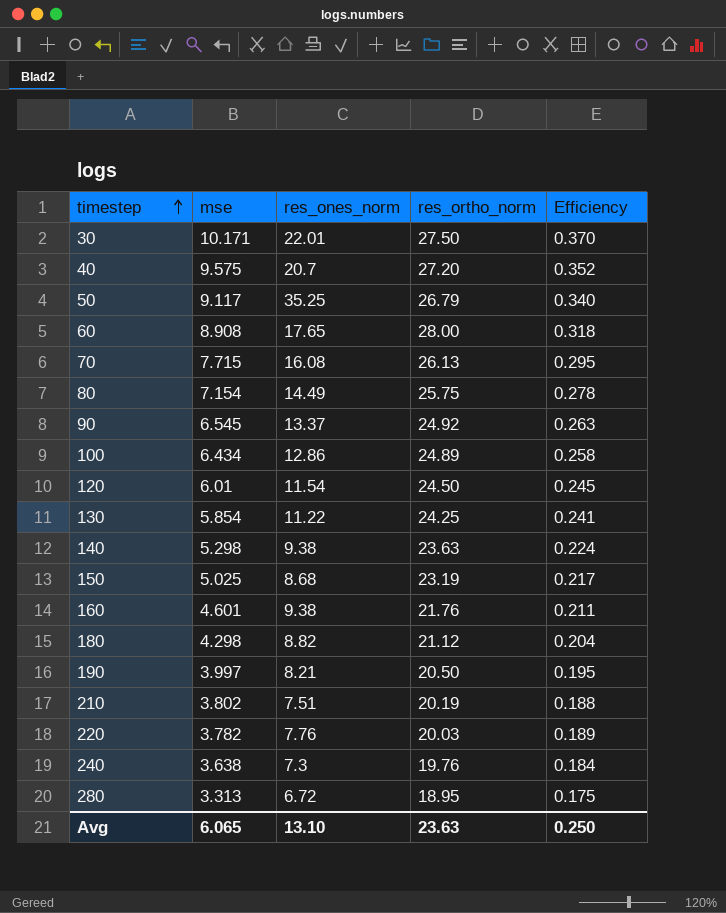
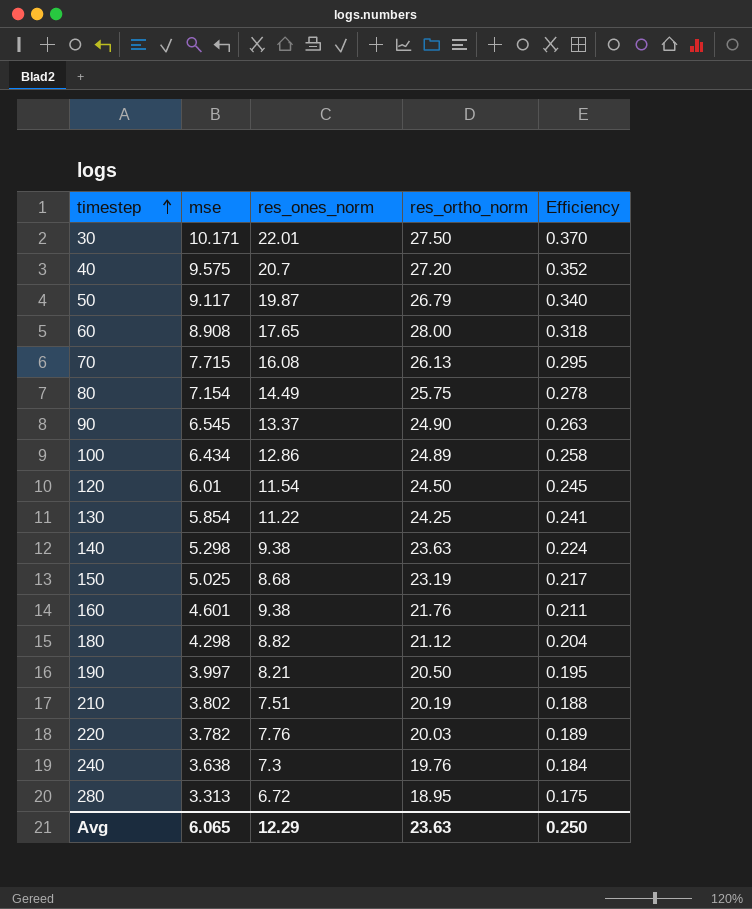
50 | res_ones_norm: 35.25 -> 19.87
90 | res_ortho_norm: 24.92 -> 24.90
Avg | res_ones_norm: 13.10 -> 12.29

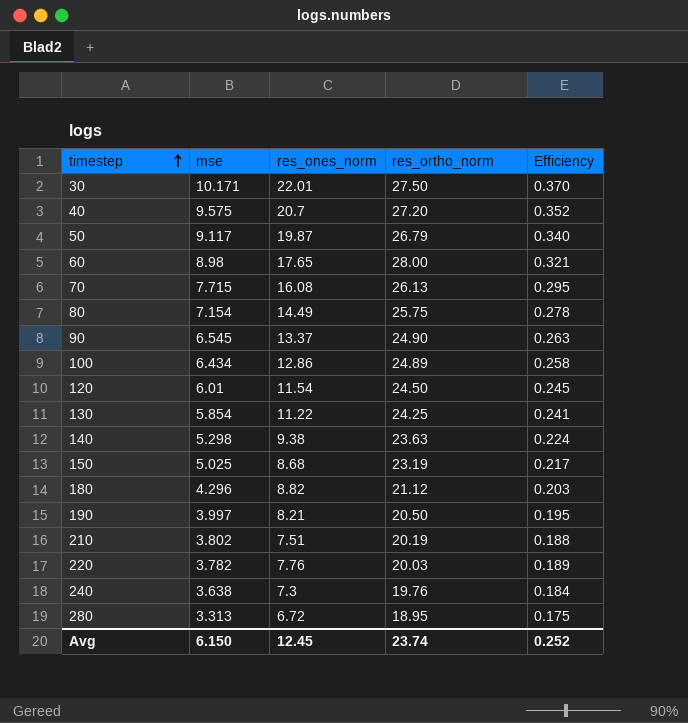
row 160: 4.601 | 9.38 | 21.76 | 0.211 -> none
60 | mse: 8.908 -> 8.98
60 | Efficiency: 0.318 -> 0.321
180 | mse: 4.298 -> 4.296
180 | Efficiency: 0.204 -> 0.203
Avg | mse: 6.065 -> 6.150
Avg | res_ones_norm: 12.29 -> 12.45
Avg | res_ortho_norm: 23.63 -> 23.74
Avg | Efficiency: 0.250 -> 0.252

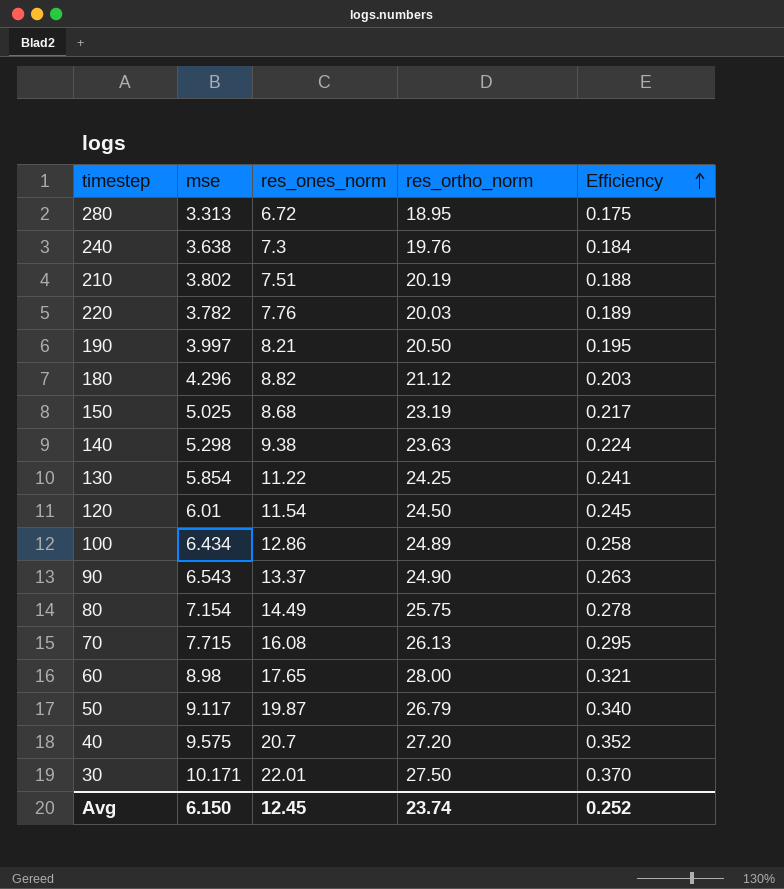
row order: timestep ascending -> Efficiency ascending
90 | mse: 6.545 -> 6.543

